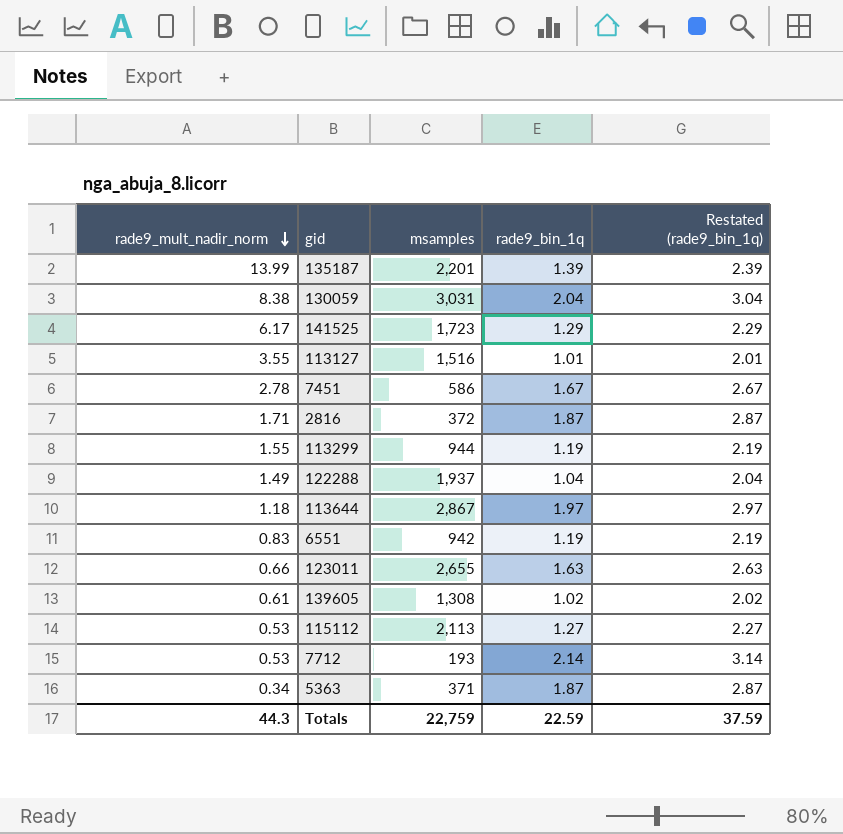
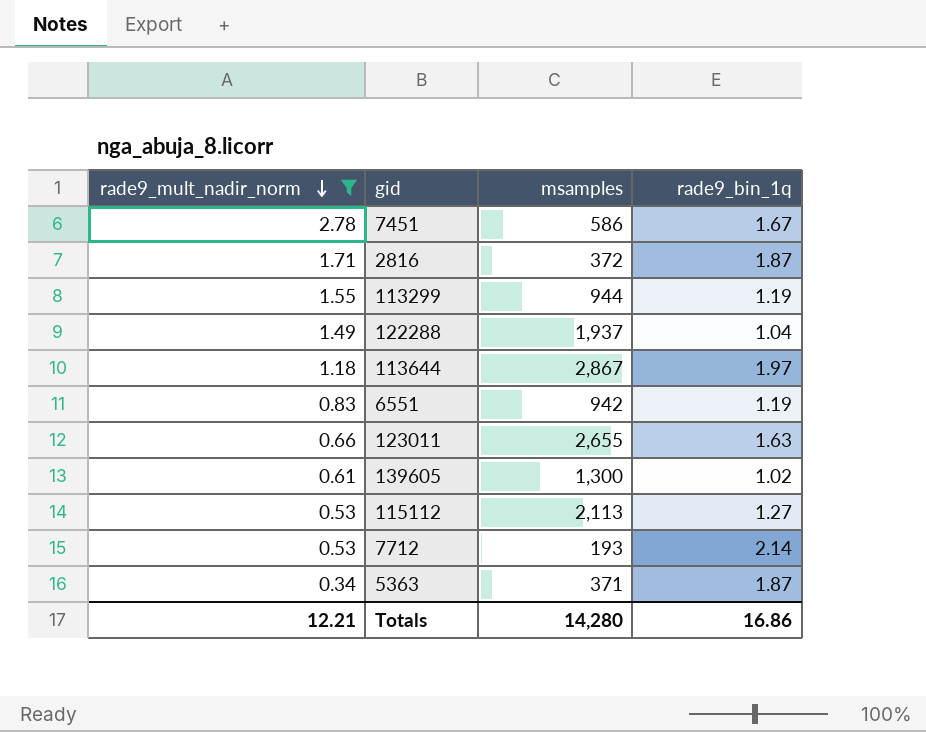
filter: none -> rade9_mult_nadir_norm <= 2.78
column Restated (rade9_bin_1q) | formula: [rade9_bin_1q] + 1 -> none
139605 | msamples: 1,308 -> 1,300
Totals | rade9_mult_nadir_norm: 44.3 -> 12.21
Totals | msamples: 22,759 -> 14,280
Totals | rade9_bin_1q: 22.59 -> 16.86

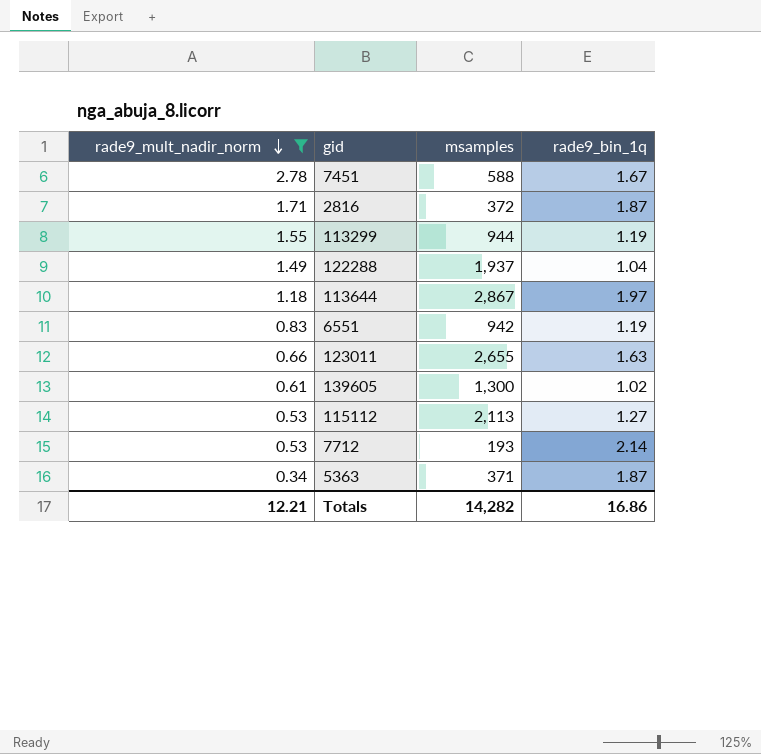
7451 | msamples: 586 -> 588
Totals | msamples: 14,280 -> 14,282

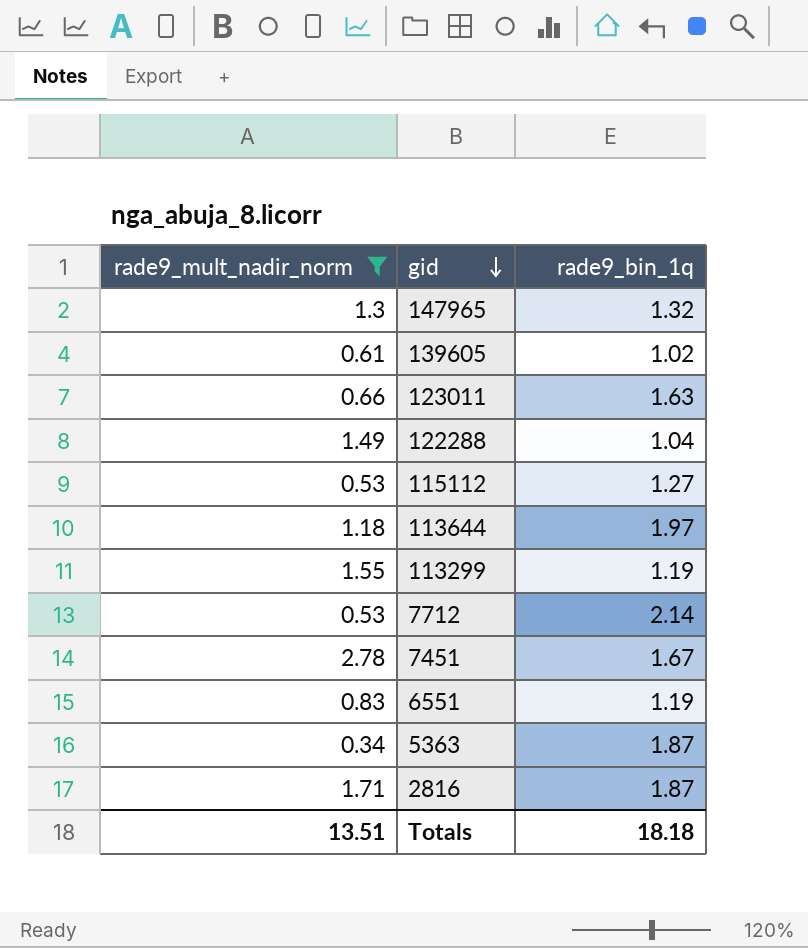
row order: rade9_mult_nadir_norm descending -> gid descending
column msamples | position: 3 -> none
row 147965: none -> 1.3 | 1.32
Totals | rade9_mult_nadir_norm: 12.21 -> 13.51
Totals | rade9_bin_1q: 16.86 -> 18.18

